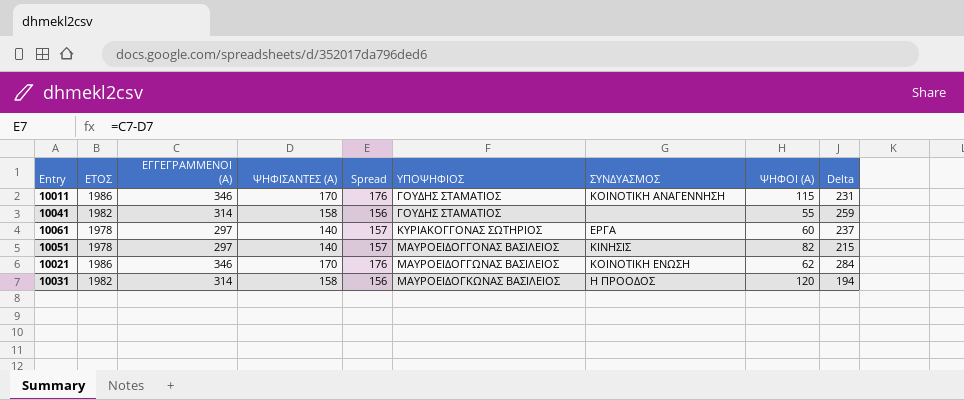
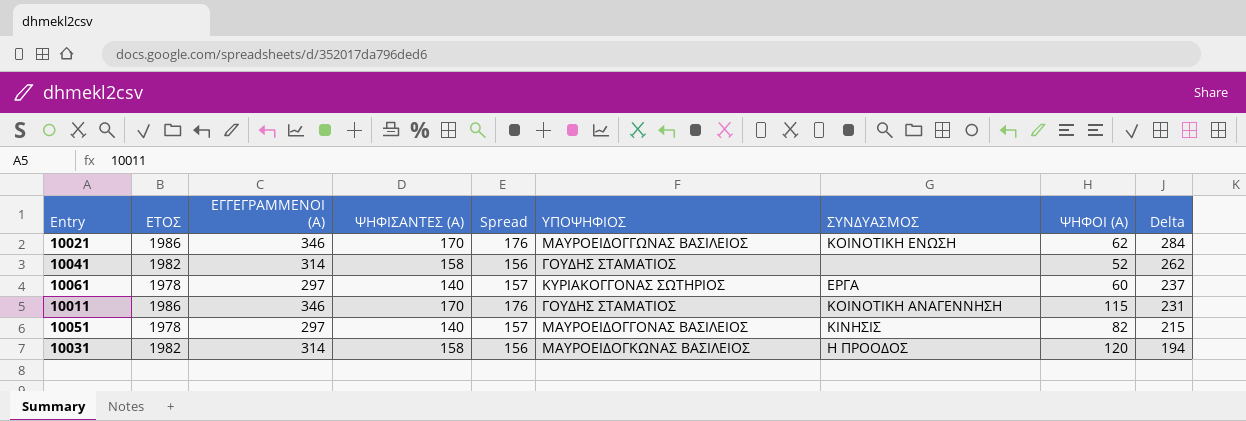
row order: ΥΠΟΨΗΦΙΟΣ ascending -> Delta descending
10041 | ΨΗΦΟΙ (Α): 55 -> 52
10041 | Delta: 259 -> 262

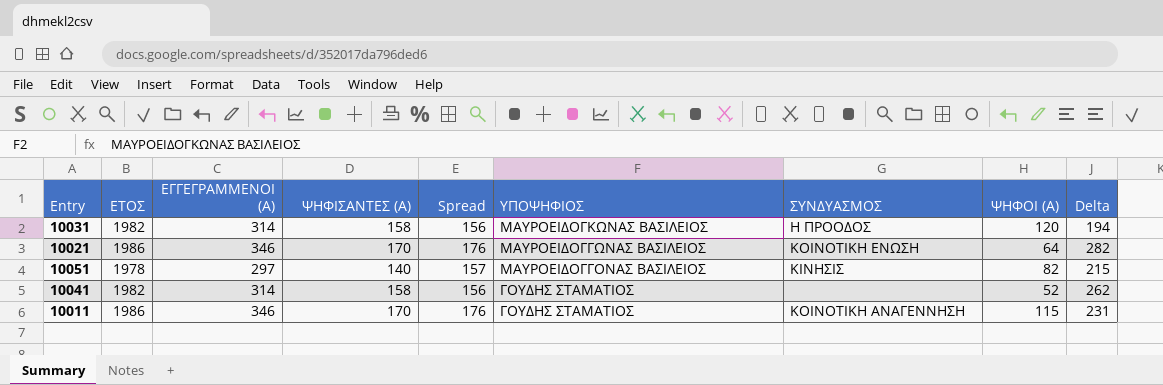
row order: Delta descending -> ΥΠΟΨΗΦΙΟΣ descending
row 10061: 1978 | 297 | 140 | 157 | ΚΥΡΙΑΚΟΓΓΟΝΑΣ ΣΩΤΗΡΙΟΣ | ΕΡΓΑ | 60 | 237 -> none
10021 | ΨΗΦΟΙ (Α): 62 -> 64
10021 | Delta: 284 -> 282

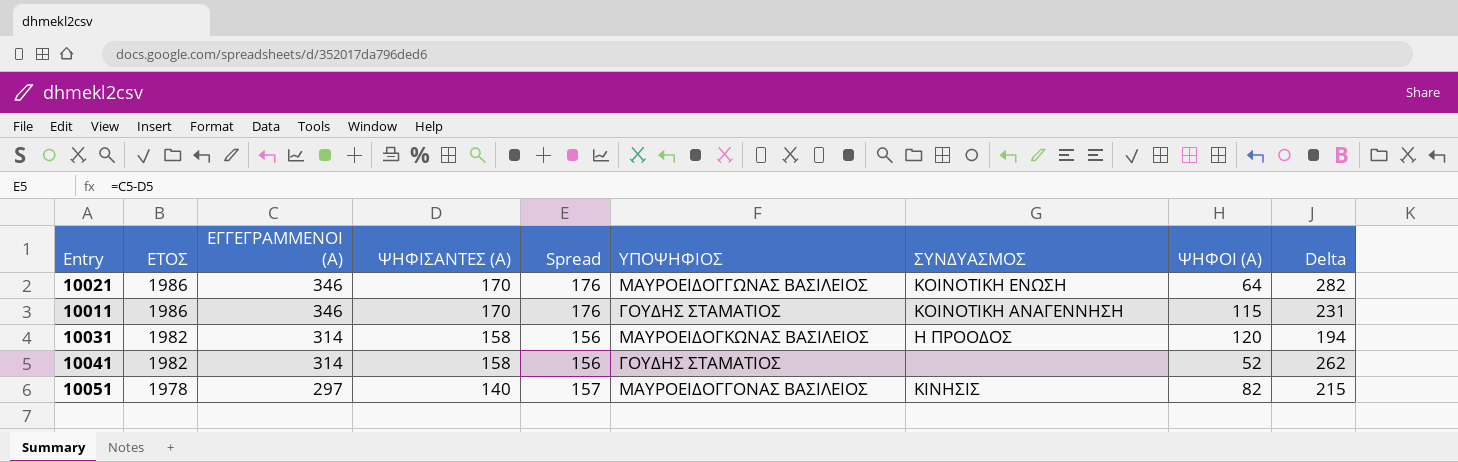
row order: ΥΠΟΨΗΦΙΟΣ descending -> ΕΤΟΣ descending

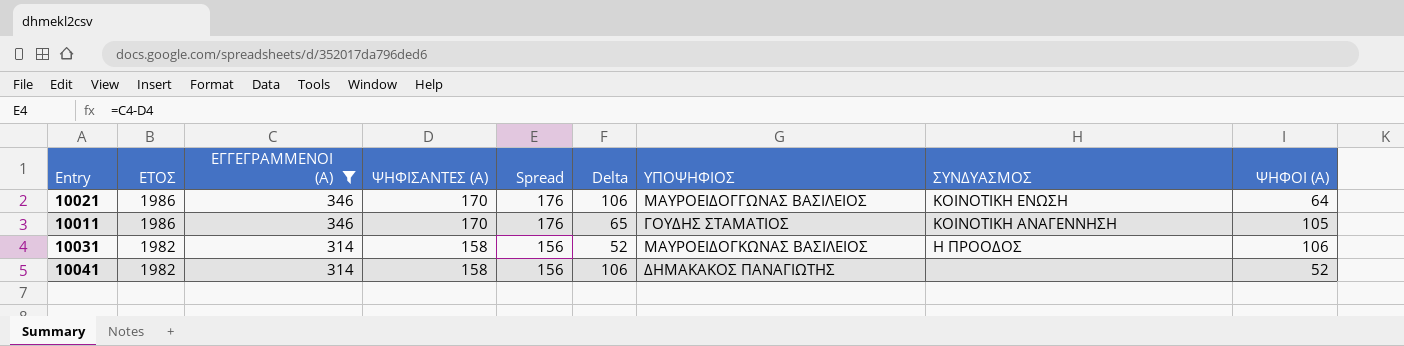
filter: none -> ΕΓΓΕΓΡΑΜΜΕΝΟΙ (Α) != 297
column Delta | formula: [ΕΓΓΕΓΡΑΜΜΕΝΟΙ (Α)] - [ΨΗΦΟΙ (Α)] -> [ΨΗΦΙΣΑΝΤΕΣ (Α)] - [ΨΗΦΟΙ (Α)]
column Delta | position: 9 -> 6
10011 | ΨΗΦΟΙ (Α): 115 -> 105
10031 | ΨΗΦΟΙ (Α): 120 -> 106
10041 | ΥΠΟΨΗΦΙΟΣ: ΓΟΥΔΗΣ ΣΤΑΜΑΤΙΟΣ -> ΔΗΜΑΚΑΚΟΣ ΠΑΝΑΓΙΩΤΗΣ

